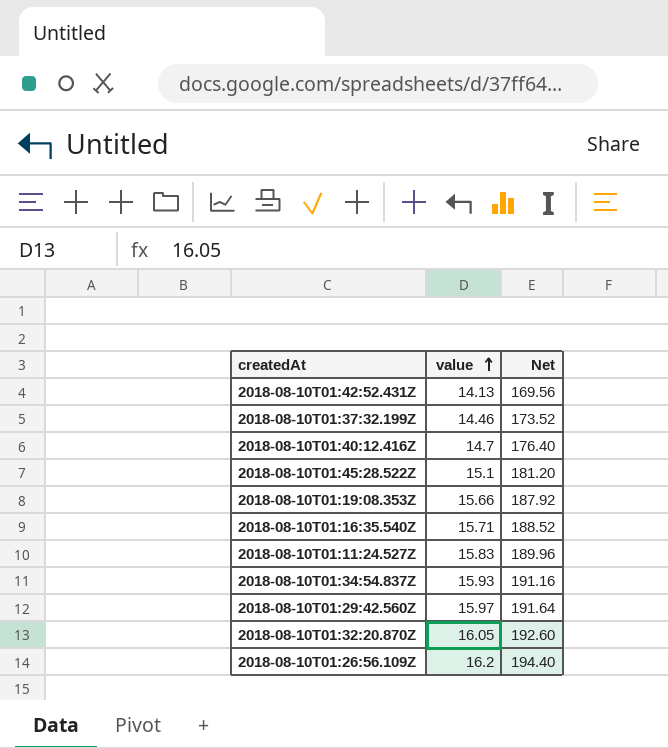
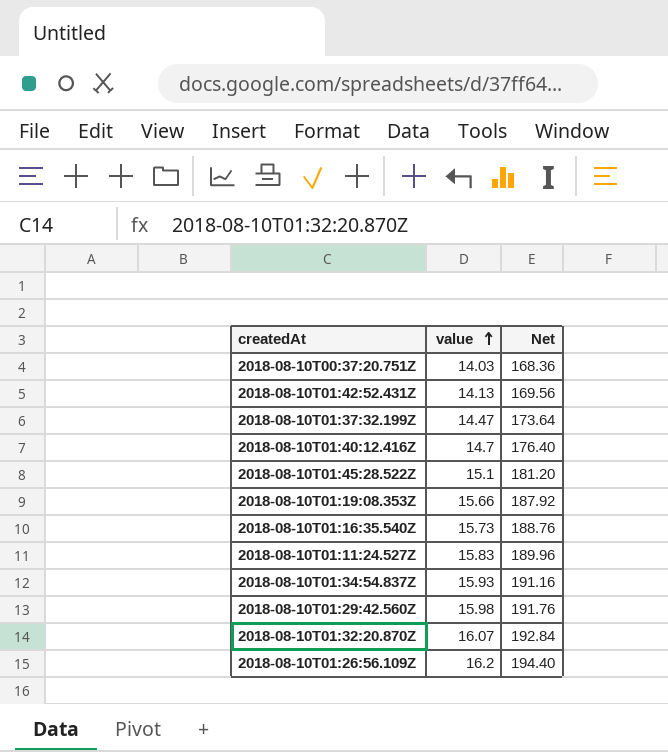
row 2018-08-10T00:37:20.751Z: none -> 14.03 | 168.36
2018-08-10T01:37:32.199Z | value: 14.46 -> 14.47
2018-08-10T01:37:32.199Z | Net: 173.52 -> 173.64
2018-08-10T01:16:35.540Z | value: 15.71 -> 15.73
2018-08-10T01:16:35.540Z | Net: 188.52 -> 188.76
2018-08-10T01:29:42.560Z | value: 15.97 -> 15.98
2018-08-10T01:29:42.560Z | Net: 191.64 -> 191.76
2018-08-10T01:32:20.870Z | value: 16.05 -> 16.07
2018-08-10T01:32:20.870Z | Net: 192.60 -> 192.84

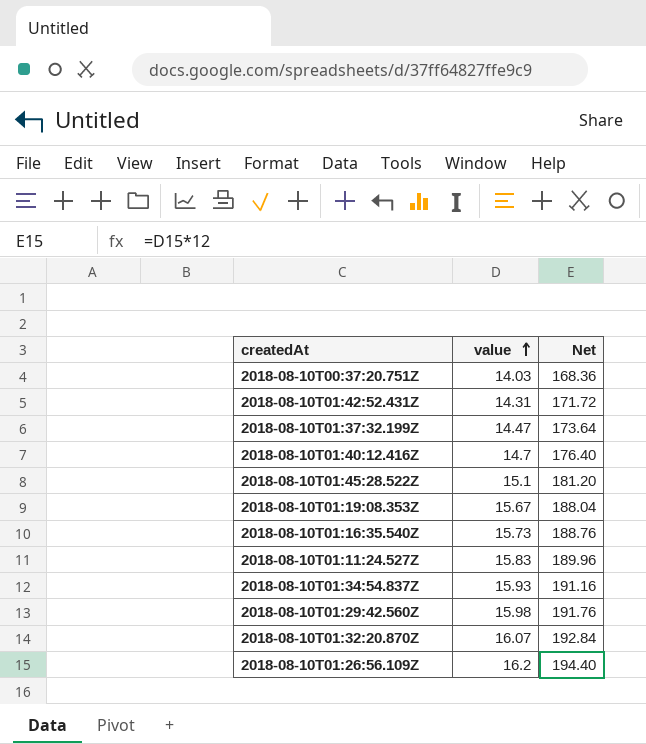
2018-08-10T01:42:52.431Z | value: 14.13 -> 14.31
2018-08-10T01:42:52.431Z | Net: 169.56 -> 171.72
2018-08-10T01:19:08.353Z | value: 15.66 -> 15.67
2018-08-10T01:19:08.353Z | Net: 187.92 -> 188.04

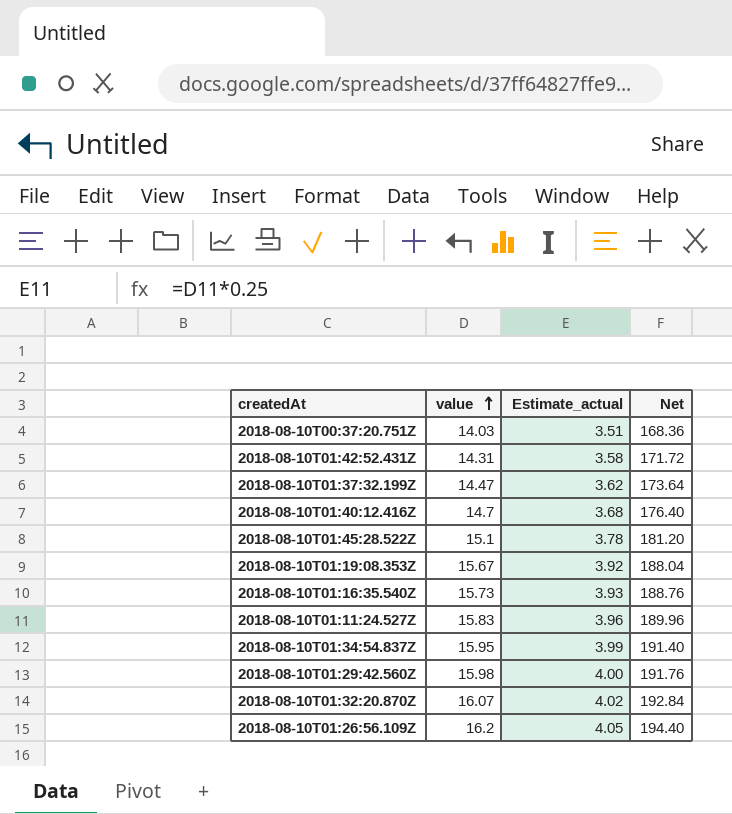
column Estimate_actual | formula: none -> [value] * 0.25
2018-08-10T01:34:54.837Z | value: 15.93 -> 15.95
2018-08-10T01:34:54.837Z | Net: 191.16 -> 191.40

